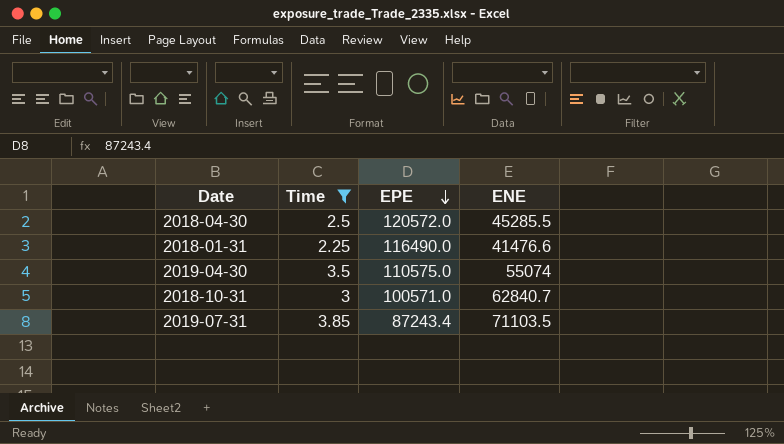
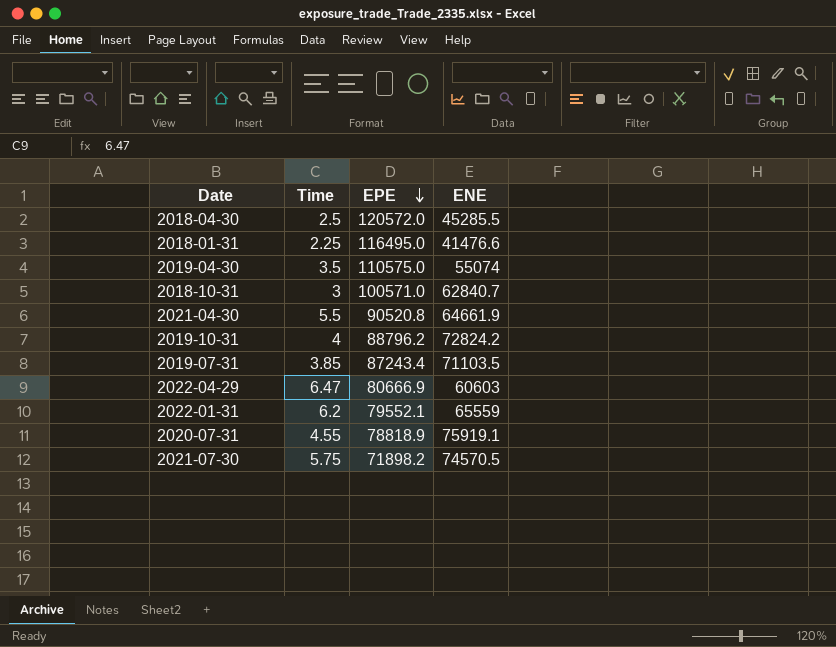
filter: Time <= 3.85 -> none
2018-01-31 | EPE: 116490.0 -> 116495.0

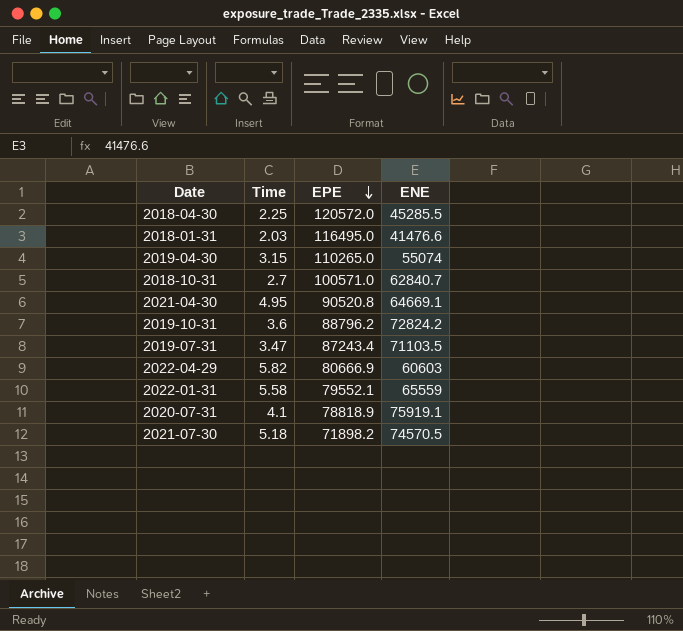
2018-04-30 | Time: 2.5 -> 2.25
2018-01-31 | Time: 2.25 -> 2.03
2019-04-30 | Time: 3.5 -> 3.15
2019-04-30 | EPE: 110575.0 -> 110265.0
2018-10-31 | Time: 3 -> 2.7
2021-04-30 | Time: 5.5 -> 4.95
2021-04-30 | ENE: 64661.9 -> 64669.1
2019-10-31 | Time: 4 -> 3.6
2019-07-31 | Time: 3.85 -> 3.47
2022-04-29 | Time: 6.47 -> 5.82
2022-01-31 | Time: 6.2 -> 5.58
2020-07-31 | Time: 4.55 -> 4.1
2021-07-30 | Time: 5.75 -> 5.18

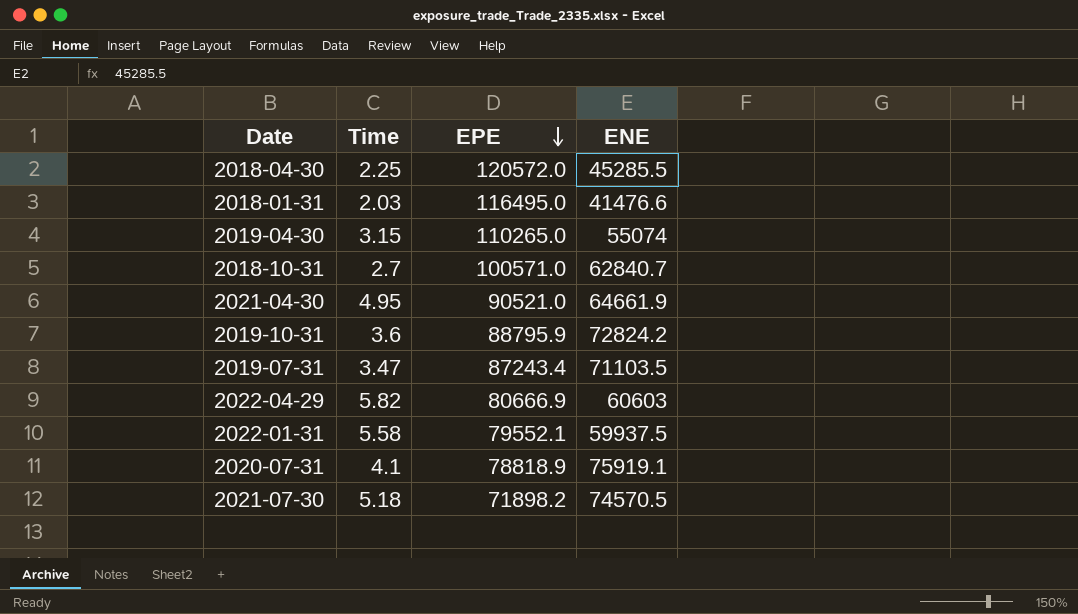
2021-04-30 | EPE: 90520.8 -> 90521.0
2021-04-30 | ENE: 64669.1 -> 64661.9
2019-10-31 | EPE: 88796.2 -> 88795.9
2022-01-31 | ENE: 65559 -> 59937.5

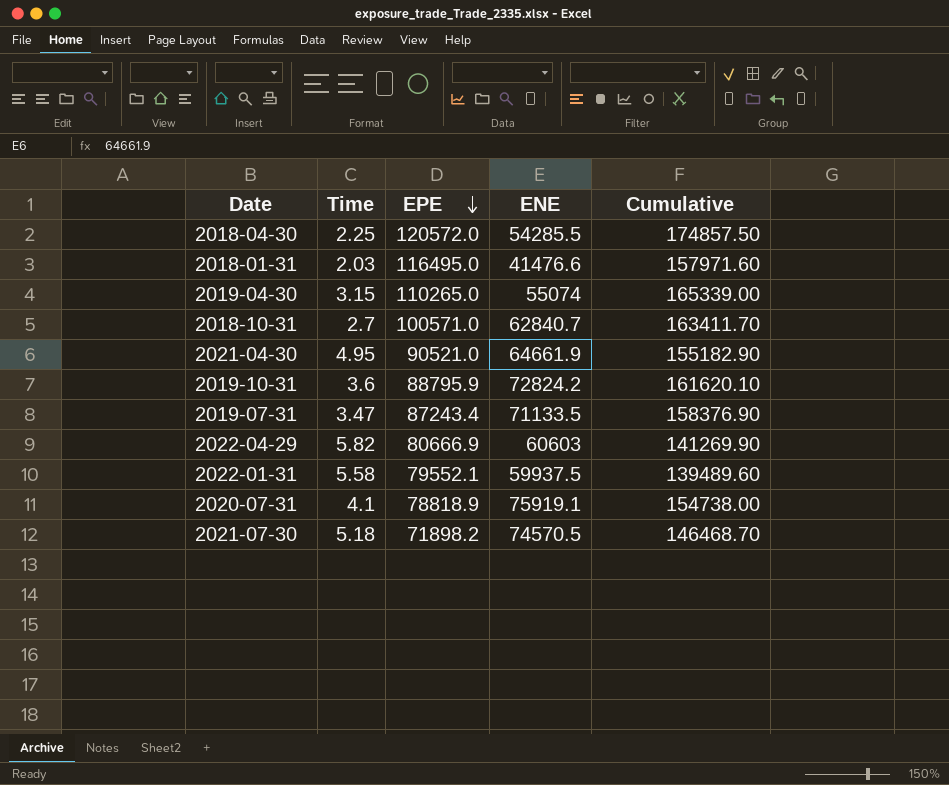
column Cumulative | formula: none -> [EPE] + [ENE]
2018-04-30 | ENE: 45285.5 -> 54285.5
2019-07-31 | ENE: 71103.5 -> 71133.5

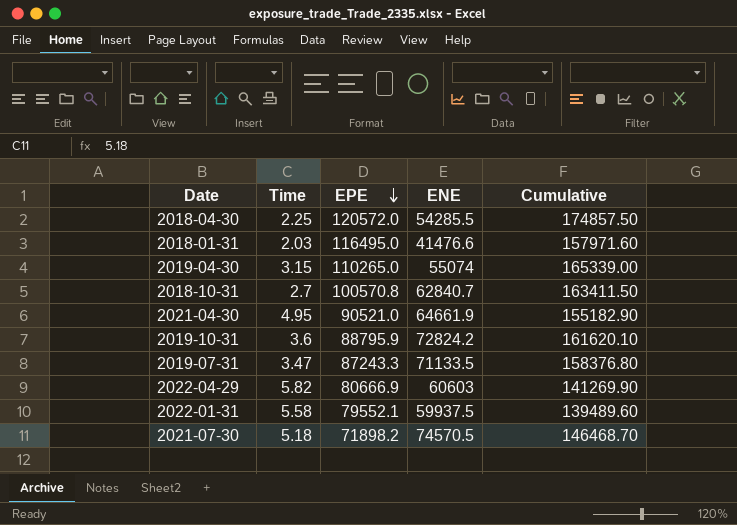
row 2020-07-31: 4.1 | 78818.9 | 75919.1 | 154738.00 -> none
2018-10-31 | EPE: 100571.0 -> 100570.8
2018-10-31 | Cumulative: 163411.70 -> 163411.50
2019-07-31 | EPE: 87243.4 -> 87243.3
2019-07-31 | Cumulative: 158376.90 -> 158376.80

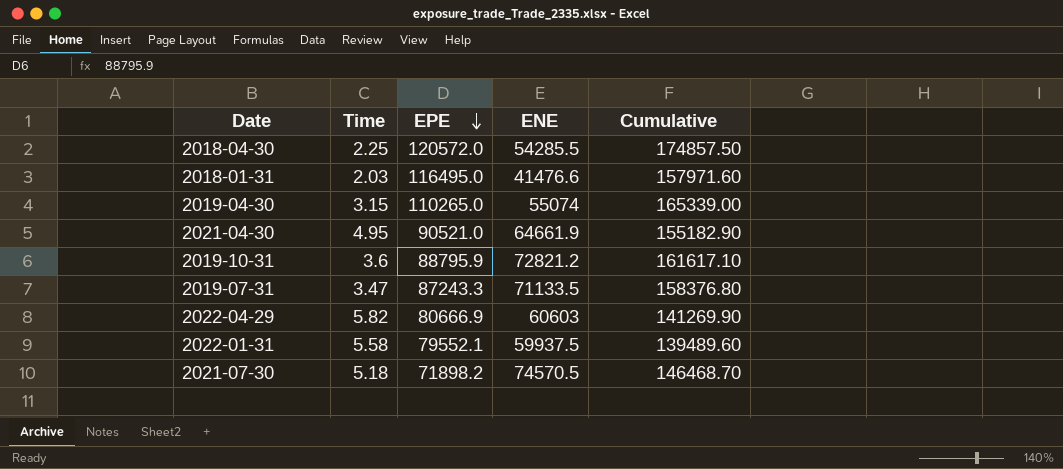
row 2018-10-31: 2.7 | 100570.8 | 62840.7 | 163411.50 -> none
2019-10-31 | ENE: 72824.2 -> 72821.2
2019-10-31 | Cumulative: 161620.10 -> 161617.10

